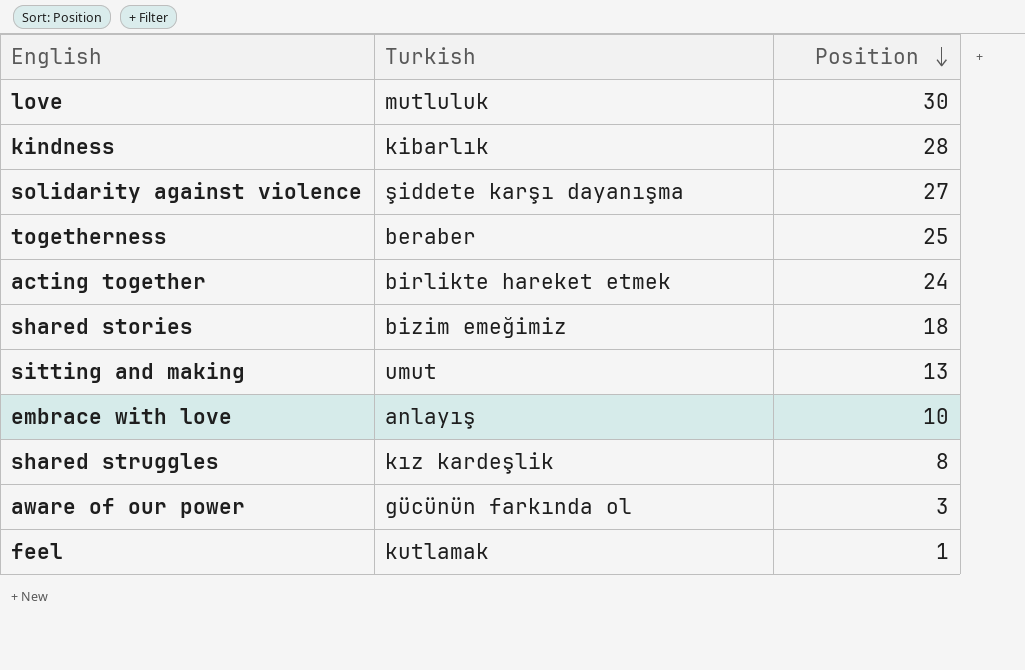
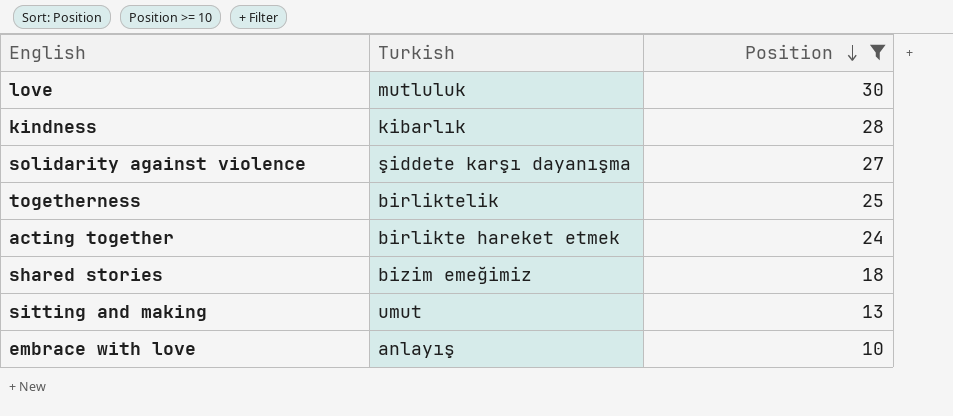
filter: none -> Position >= 10
togetherness | Turkish: beraber -> birliktelik

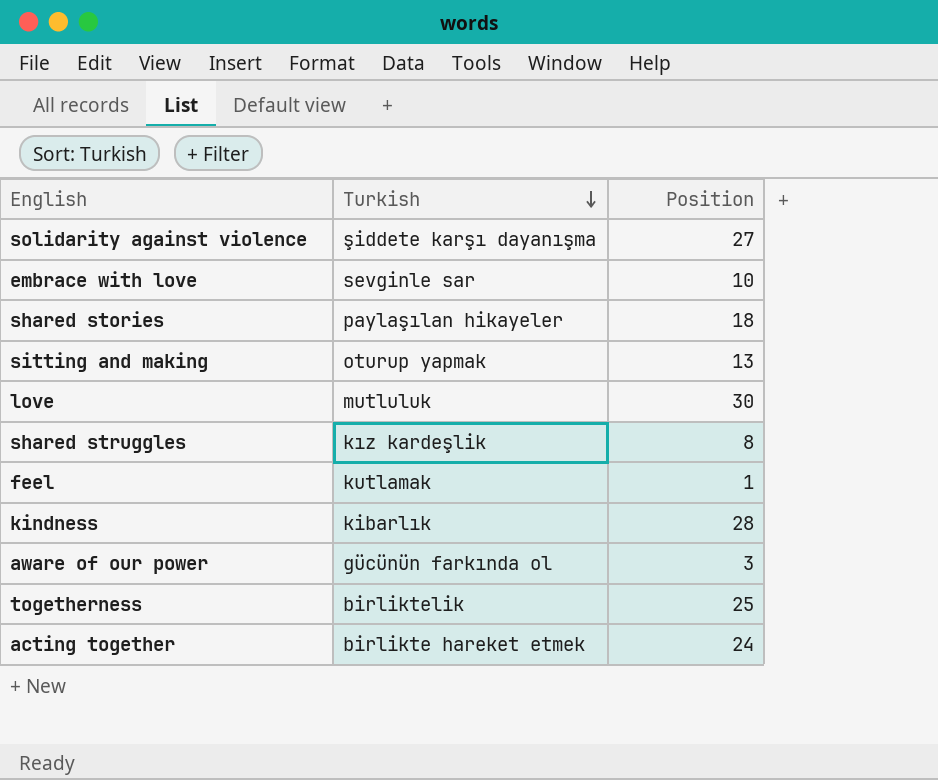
filter: Position >= 10 -> none
row order: Position descending -> Turkish descending
embrace with love | Turkish: anlayış -> sevginle sar
shared stories | Turkish: bizim emeğimiz -> paylaşılan hikayeler
sitting and making | Turkish: umut -> oturup yapmak

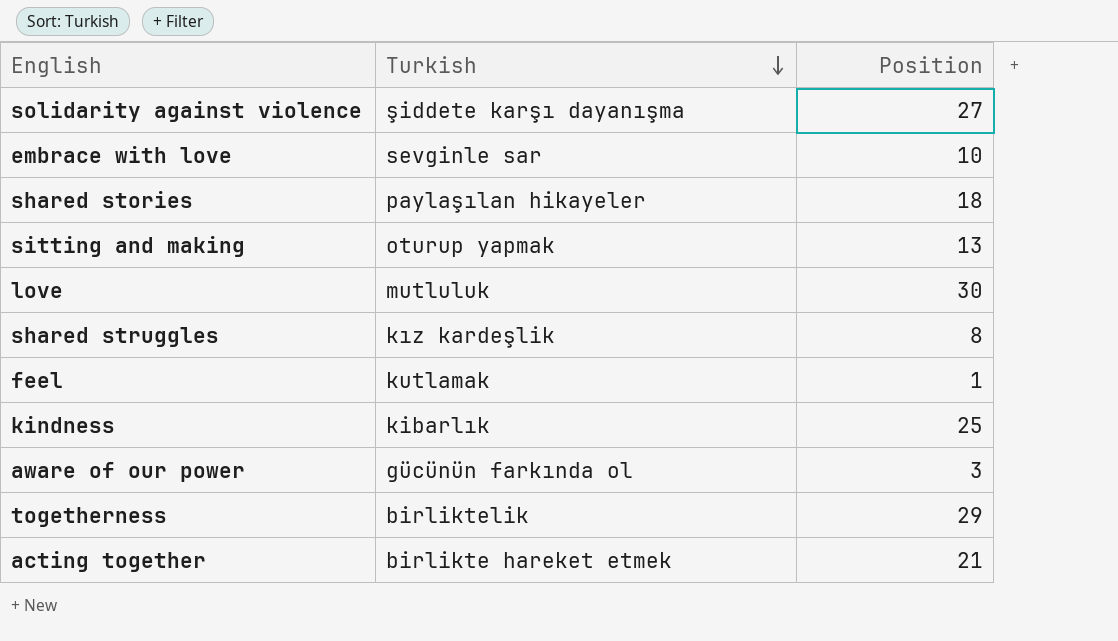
kindness | Position: 28 -> 25
togetherness | Position: 25 -> 29
acting together | Position: 24 -> 21

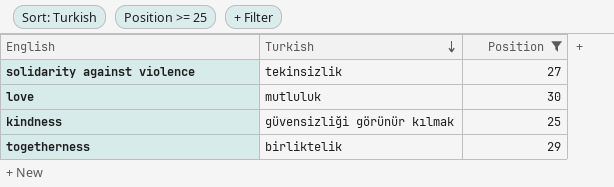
filter: none -> Position >= 25
solidarity against violence | Turkish: şiddete karşı dayanışma -> tekinsizlik
kindness | Turkish: kibarlık -> güvensizliği görünür kılmak

